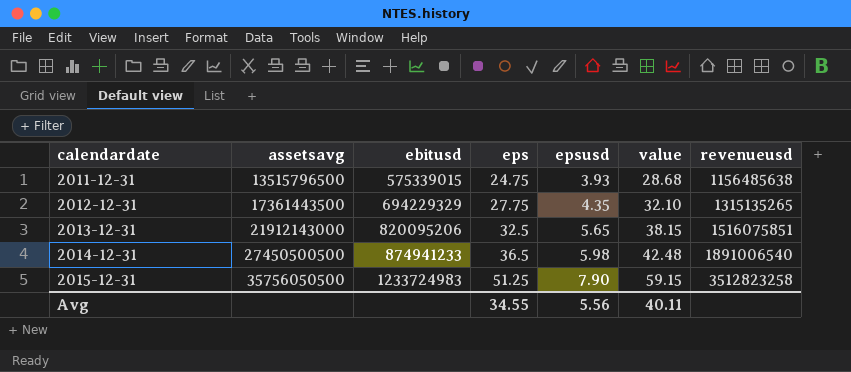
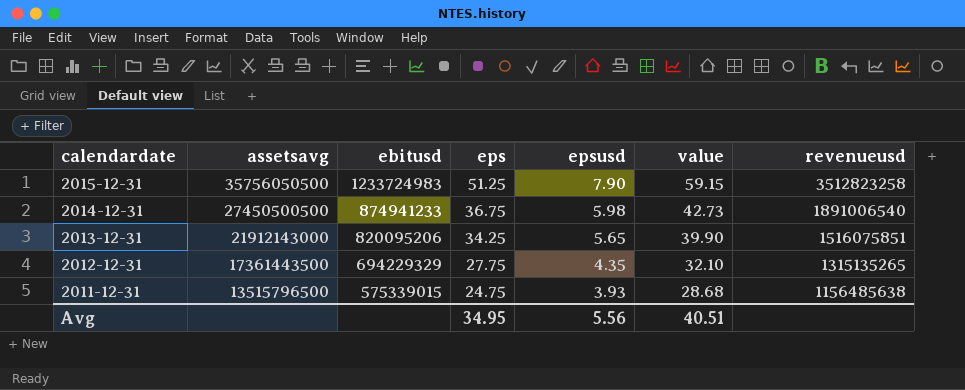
row order: calendardate ascending -> calendardate descending
2014-12-31 | eps: 36.5 -> 36.75
2014-12-31 | value: 42.48 -> 42.73
2013-12-31 | eps: 32.5 -> 34.25
2013-12-31 | value: 38.15 -> 39.90
Avg | eps: 34.55 -> 34.95
Avg | value: 40.11 -> 40.51

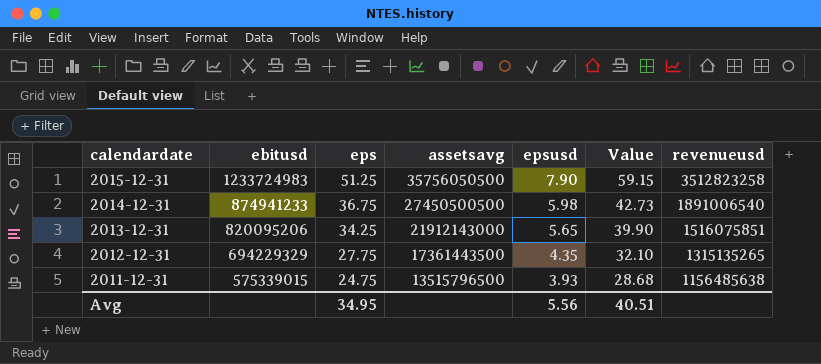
column assetsavg | position: 2 -> 4
column name: value -> Value

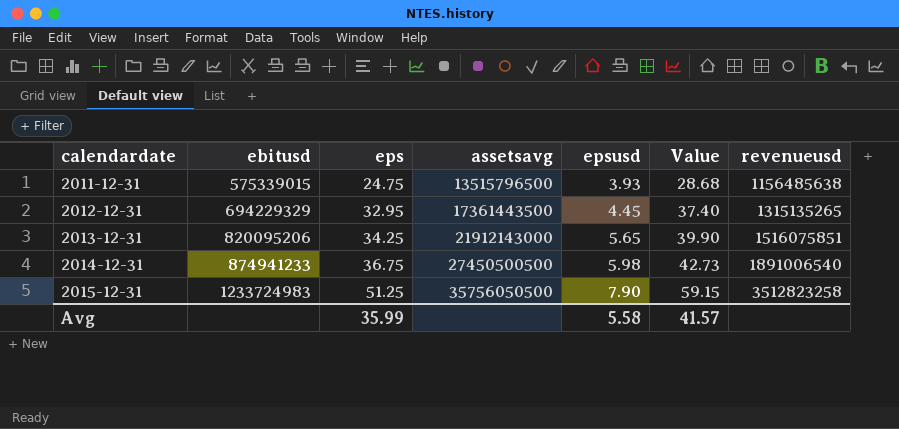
row order: calendardate descending -> calendardate ascending
2012-12-31 | eps: 27.75 -> 32.95
2012-12-31 | epsusd: 4.35 -> 4.45
2012-12-31 | Value: 32.10 -> 37.40
Avg | eps: 34.95 -> 35.99
Avg | epsusd: 5.56 -> 5.58
Avg | Value: 40.51 -> 41.57

